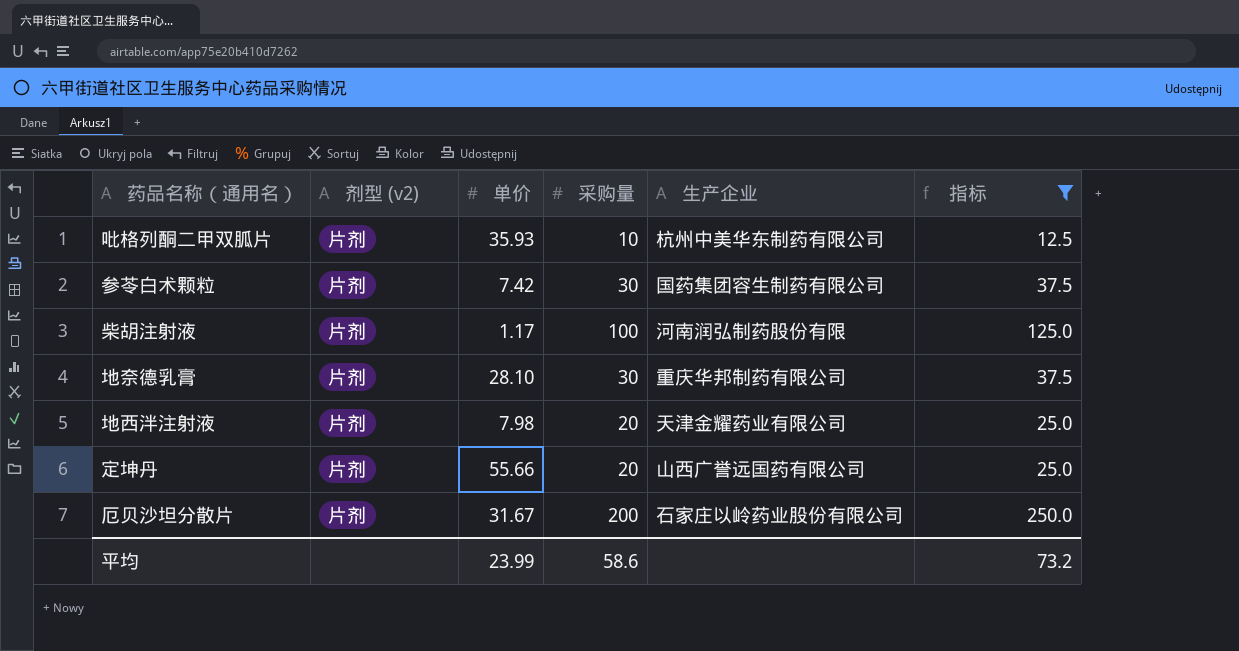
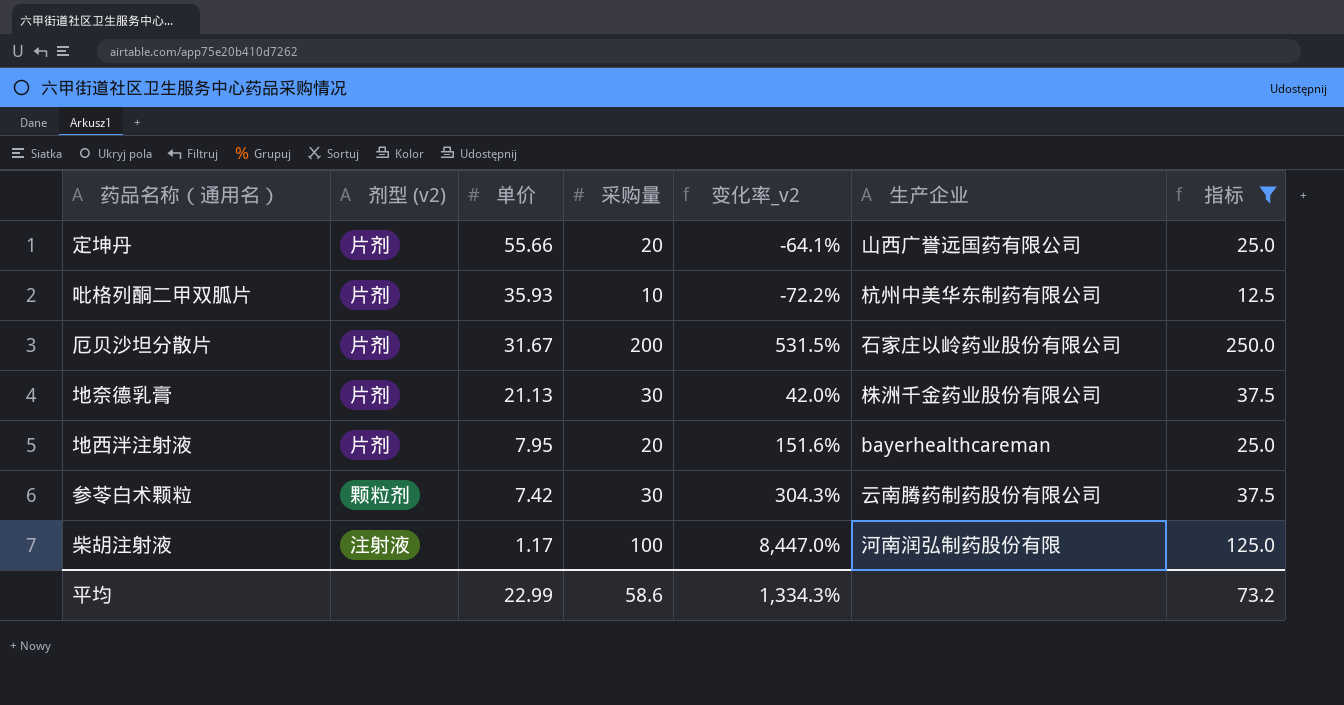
row order: none -> 单价 descending
column 变化率_v2 | formula: none -> ([采购量] - [单价]) / [单价]
地奈德乳膏 | 单价: 28.10 -> 21.13
地奈德乳膏 | 生产企业: 重庆华邦制药有限公司 -> 株洲千金药业股份有限公司
地西泮注射液 | 单价: 7.98 -> 7.95
地西泮注射液 | 生产企业: 天津金耀药业有限公司 -> bayerhealthcareman
参苓白术颗粒 | 剂型 (v2): 片剂 -> 颗粒剂
参苓白术颗粒 | 生产企业: 国药集团容生制药有限公司 -> 云南腾药制药股份有限公司
柴胡注射液 | 剂型 (v2): 片剂 -> 注射液
平均 | 单价: 23.99 -> 22.99

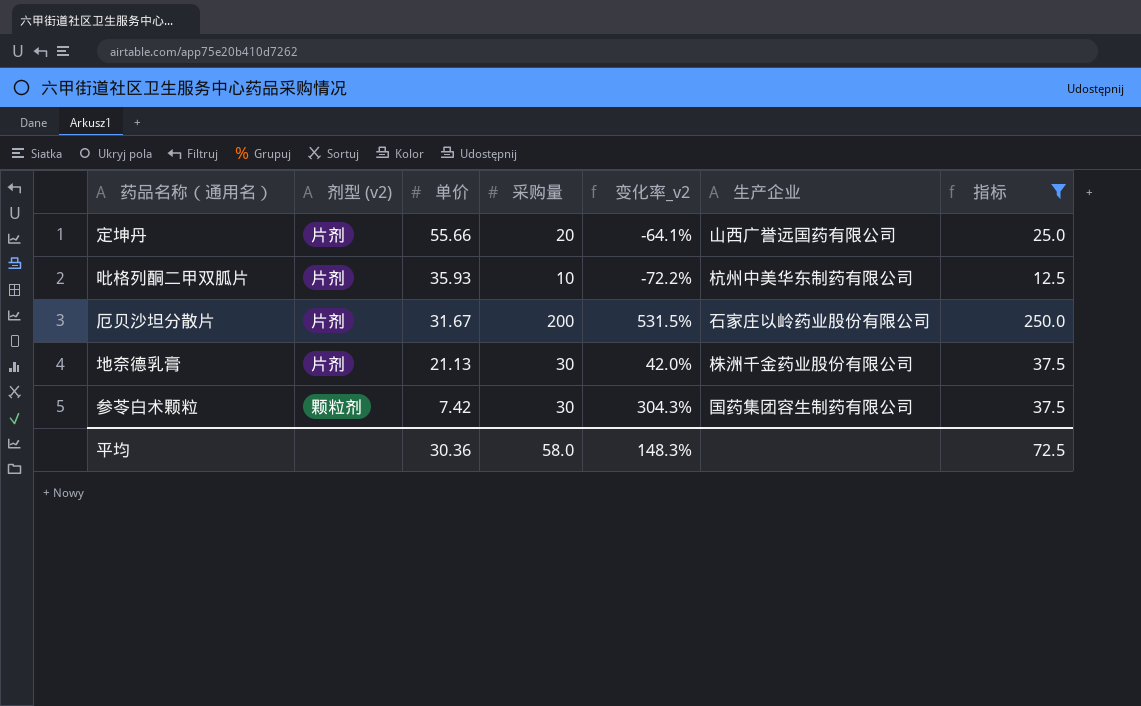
row 地西泮注射液: 片剂 | 7.95 | 20 | 151.6% | bayerhealthcareman | 25.0 -> none
row 柴胡注射液: 注射液 | 1.17 | 100 | 8,447.0% | 河南润弘制药股份有限 | 125.0 -> none
参苓白术颗粒 | 生产企业: 云南腾药制药股份有限公司 -> 国药集团容生制药有限公司
平均 | 单价: 22.99 -> 30.36
平均 | 采购量: 58.6 -> 58.0
平均 | 变化率_v2: 1,334.3% -> 148.3%
平均 | 指标: 73.2 -> 72.5

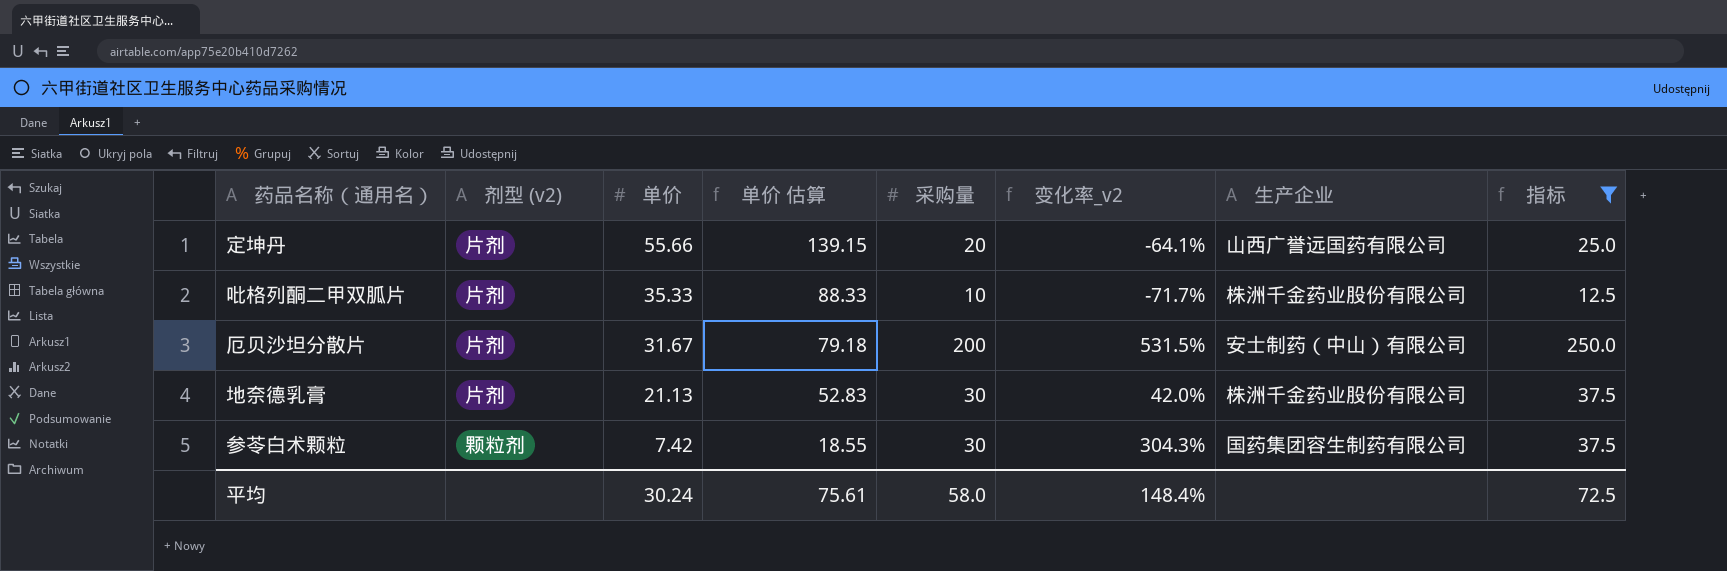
column 单价 估算 | formula: none -> [单价] * 2.5
吡格列酮二甲双胍片 | 单价: 35.93 -> 35.33
吡格列酮二甲双胍片 | 变化率_v2: -72.2% -> -71.7%
吡格列酮二甲双胍片 | 生产企业: 杭州中美华东制药有限公司 -> 株洲千金药业股份有限公司
厄贝沙坦分散片 | 生产企业: 石家庄以岭药业股份有限公司 -> 安士制药（中山）有限公司
平均 | 单价: 30.36 -> 30.24
平均 | 变化率_v2: 148.3% -> 148.4%

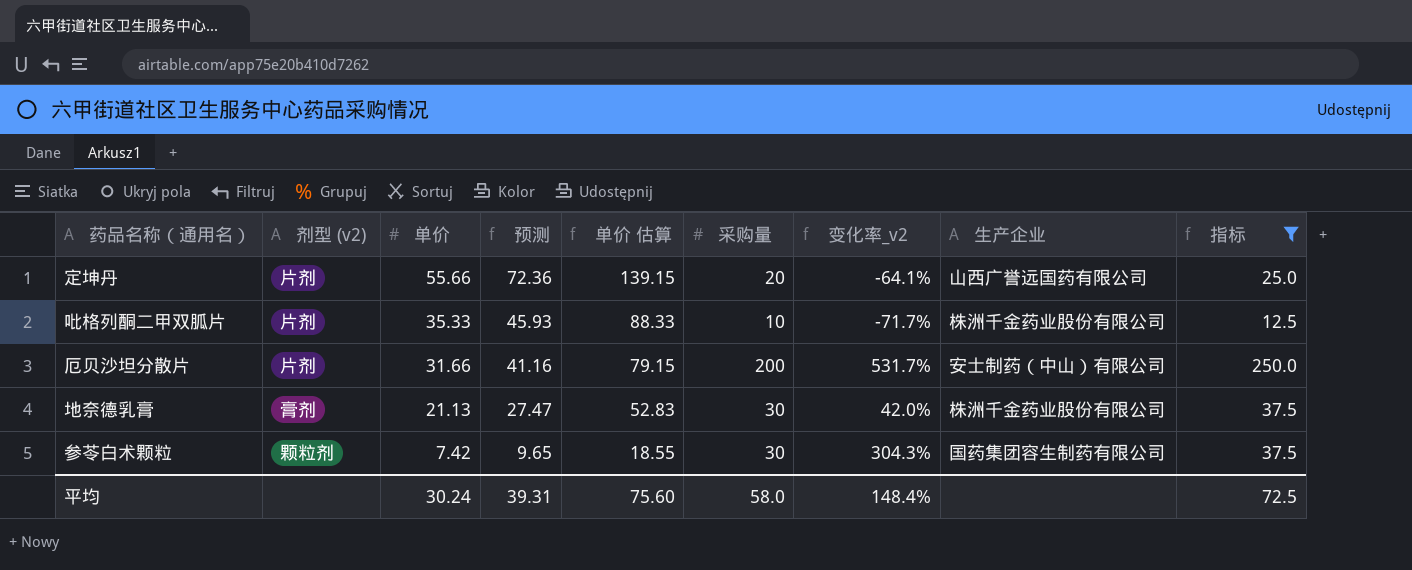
column 预测 | formula: none -> [单价] * 1.3
厄贝沙坦分散片 | 单价: 31.67 -> 31.66
厄贝沙坦分散片 | 单价 估算: 79.18 -> 79.15
厄贝沙坦分散片 | 变化率_v2: 531.5% -> 531.7%
地奈德乳膏 | 剂型 (v2): 片剂 -> 膏剂
平均 | 单价 估算: 75.61 -> 75.60

